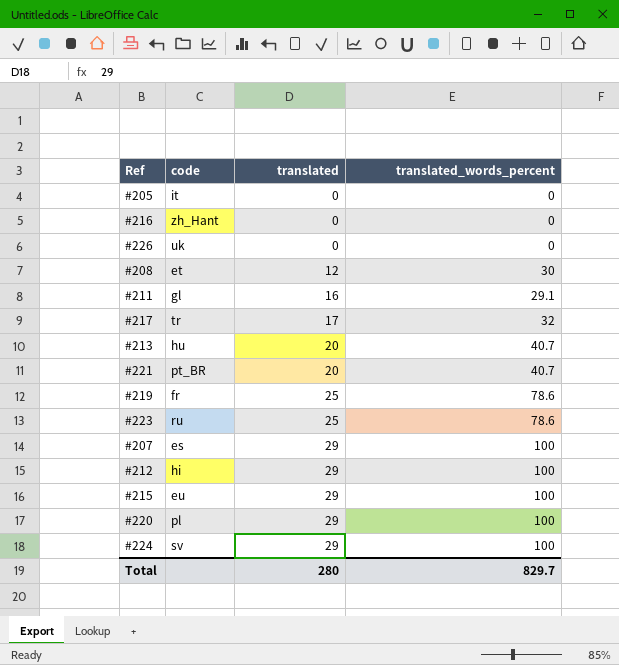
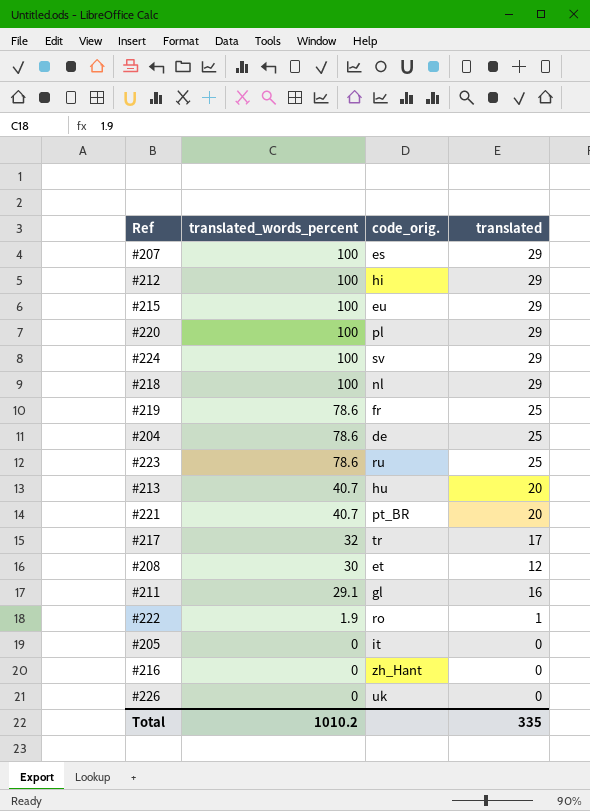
row order: translated ascending -> translated_words_percent descending
column translated_words_percent | position: 4 -> 2
column name: code -> code_orig.
row #218: none -> 100 | nl | 29
row #204: none -> 78.6 | de | 25
row #222: none -> 1.9 | ro | 1
Total | translated_words_percent: 829.7 -> 1010.2
Total | translated: 280 -> 335

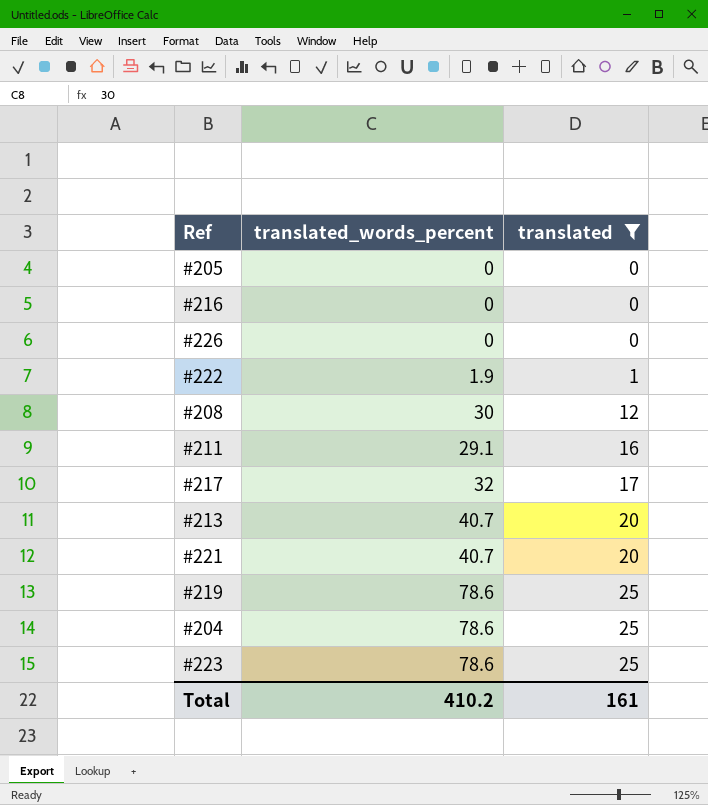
filter: none -> translated != 29
row order: translated_words_percent descending -> translated ascending
column code_orig. | position: 3 -> none
Total | translated_words_percent: 1010.2 -> 410.2
Total | translated: 335 -> 161

